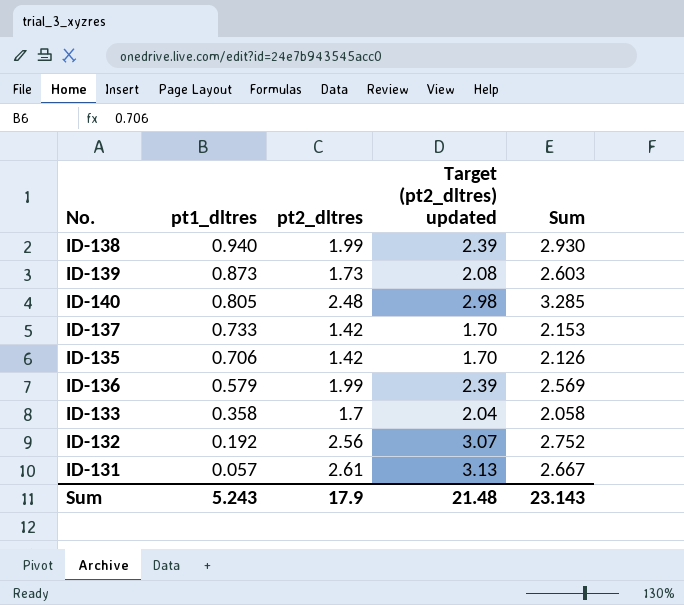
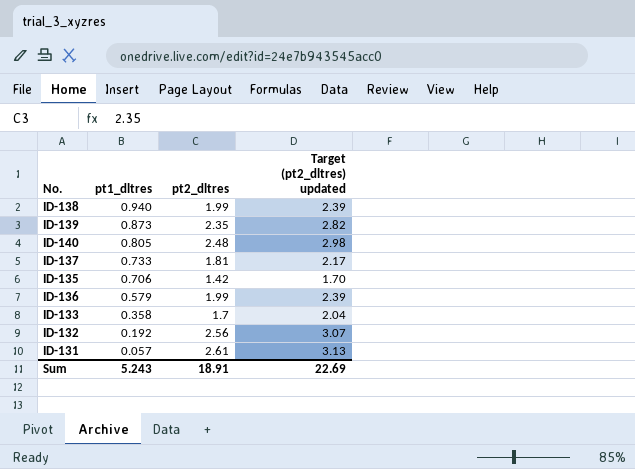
column Sum | formula: [pt1_dltres] + [pt2_dltres] -> none
ID-139 | pt2_dltres: 1.73 -> 2.35
ID-139 | Target (pt2_dltres) updated: 2.08 -> 2.82
ID-137 | pt2_dltres: 1.42 -> 1.81
ID-137 | Target (pt2_dltres) updated: 1.70 -> 2.17
Sum | pt2_dltres: 17.9 -> 18.91
Sum | Target (pt2_dltres) updated: 21.48 -> 22.69

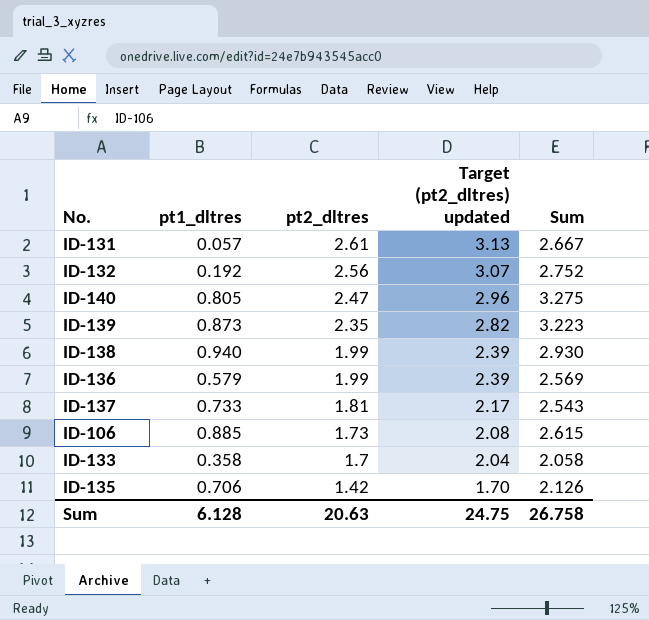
row order: pt1_dltres descending -> pt2_dltres descending
column Sum | formula: none -> [pt1_dltres] + [pt2_dltres]
ID-140 | pt2_dltres: 2.48 -> 2.47
ID-140 | Target (pt2_dltres) updated: 2.98 -> 2.96
row ID-106: none -> 0.885 | 1.73 | 2.08 | 2.615
Sum | pt1_dltres: 5.243 -> 6.128
Sum | pt2_dltres: 18.91 -> 20.63
Sum | Target (pt2_dltres) updated: 22.69 -> 24.75

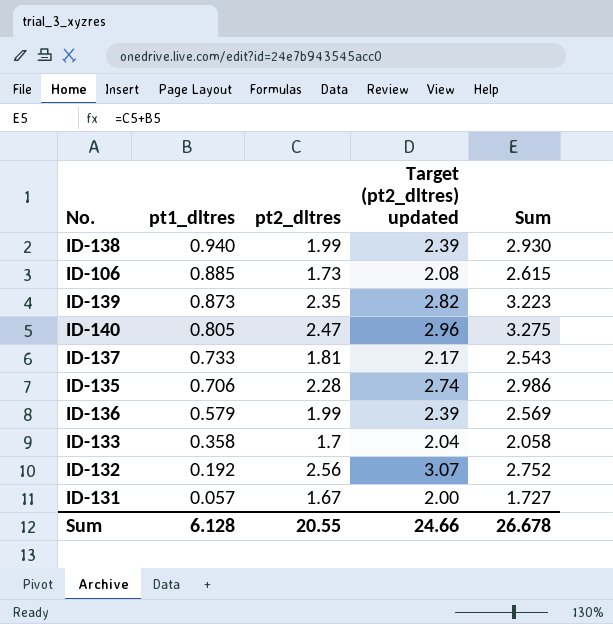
row order: pt2_dltres descending -> pt1_dltres descending
ID-135 | pt2_dltres: 1.42 -> 2.28
ID-135 | Target (pt2_dltres) updated: 1.70 -> 2.74
ID-135 | Sum: 2.126 -> 2.986
ID-131 | pt2_dltres: 2.61 -> 1.67
ID-131 | Target (pt2_dltres) updated: 3.13 -> 2.00
ID-131 | Sum: 2.667 -> 1.727
Sum | pt2_dltres: 20.63 -> 20.55
Sum | Target (pt2_dltres) updated: 24.75 -> 24.66
Sum | Sum: 26.758 -> 26.678

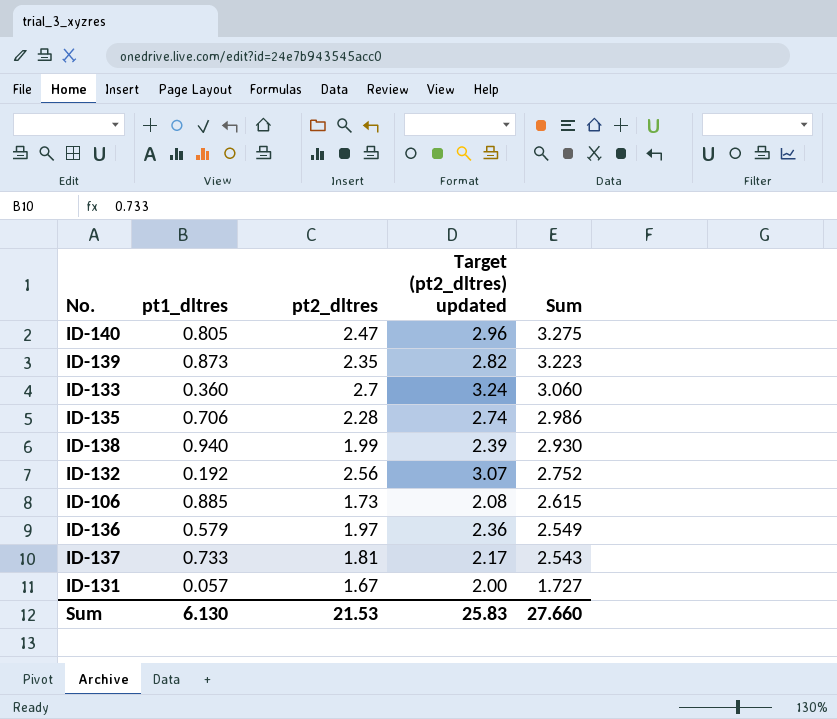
row order: pt1_dltres descending -> Sum descending
ID-133 | pt1_dltres: 0.358 -> 0.360
ID-133 | pt2_dltres: 1.7 -> 2.7
ID-133 | Target (pt2_dltres) updated: 2.04 -> 3.24
ID-133 | Sum: 2.058 -> 3.060
ID-136 | pt2_dltres: 1.99 -> 1.97
ID-136 | Target (pt2_dltres) updated: 2.39 -> 2.36
ID-136 | Sum: 2.569 -> 2.549
Sum | pt1_dltres: 6.128 -> 6.130
Sum | pt2_dltres: 20.55 -> 21.53
Sum | Target (pt2_dltres) updated: 24.66 -> 25.83
Sum | Sum: 26.678 -> 27.660

